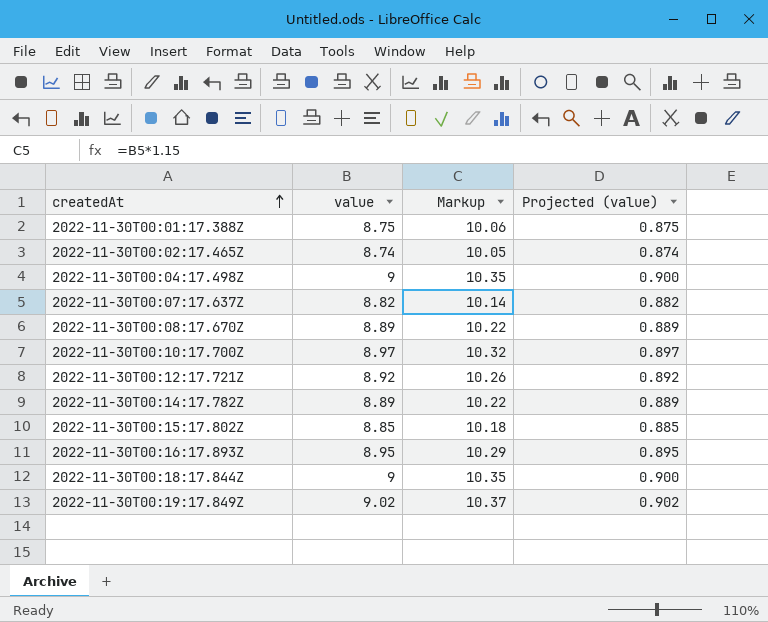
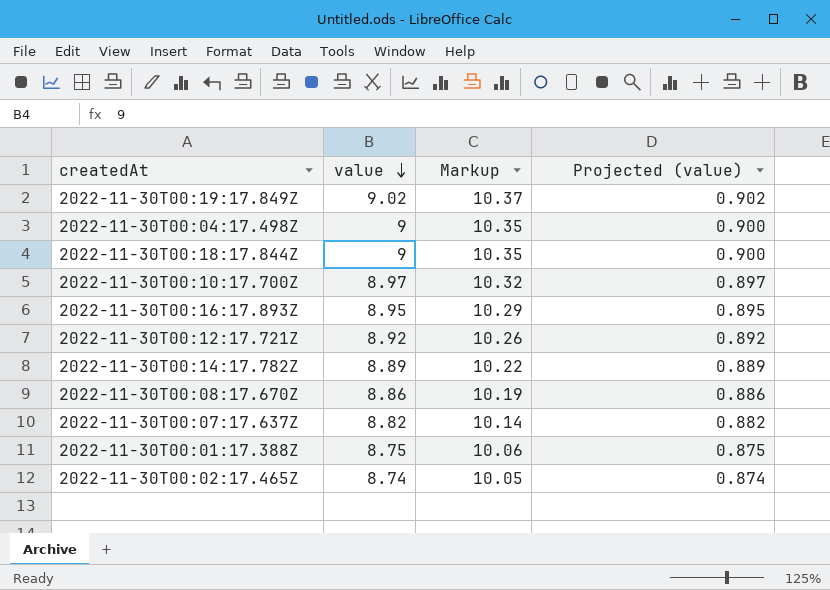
row order: createdAt ascending -> value descending
row 2022-11-30T00:15:17.802Z: 8.85 | 10.18 | 0.885 -> none
2022-11-30T00:08:17.670Z | value: 8.89 -> 8.86
2022-11-30T00:08:17.670Z | Markup: 10.22 -> 10.19
2022-11-30T00:08:17.670Z | Projected (value): 0.889 -> 0.886

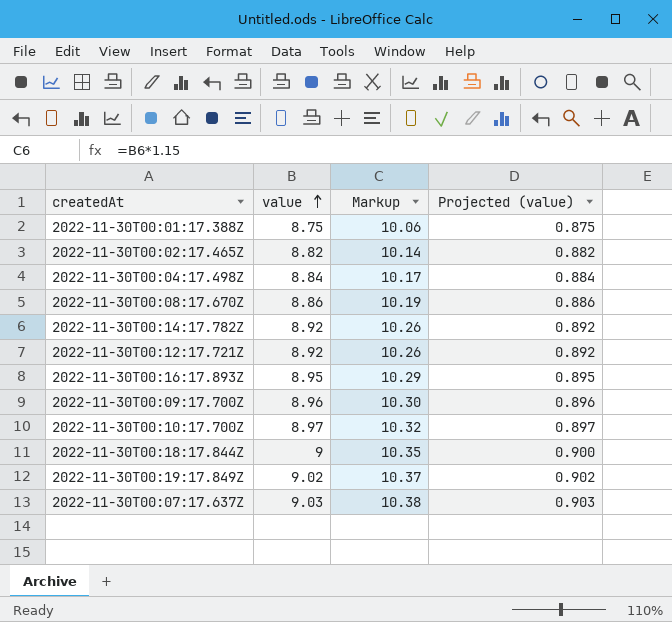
row order: value descending -> value ascending
2022-11-30T00:02:17.465Z | value: 8.74 -> 8.82
2022-11-30T00:02:17.465Z | Markup: 10.05 -> 10.14
2022-11-30T00:02:17.465Z | Projected (value): 0.874 -> 0.882
2022-11-30T00:04:17.498Z | value: 9 -> 8.84
2022-11-30T00:04:17.498Z | Markup: 10.35 -> 10.17
2022-11-30T00:04:17.498Z | Projected (value): 0.900 -> 0.884
2022-11-30T00:14:17.782Z | value: 8.89 -> 8.92
2022-11-30T00:14:17.782Z | Markup: 10.22 -> 10.26
2022-11-30T00:14:17.782Z | Projected (value): 0.889 -> 0.892
row 2022-11-30T00:09:17.700Z: none -> 8.96 | 10.30 | 0.896
2022-11-30T00:07:17.637Z | value: 8.82 -> 9.03
2022-11-30T00:07:17.637Z | Markup: 10.14 -> 10.38
2022-11-30T00:07:17.637Z | Projected (value): 0.882 -> 0.903

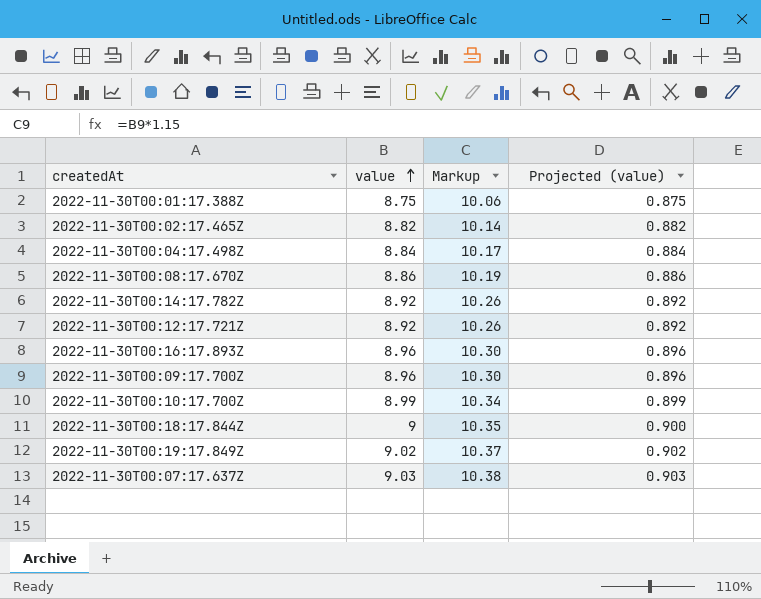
2022-11-30T00:16:17.893Z | value: 8.95 -> 8.96
2022-11-30T00:16:17.893Z | Markup: 10.29 -> 10.30
2022-11-30T00:16:17.893Z | Projected (value): 0.895 -> 0.896
2022-11-30T00:10:17.700Z | value: 8.97 -> 8.99
2022-11-30T00:10:17.700Z | Markup: 10.32 -> 10.34
2022-11-30T00:10:17.700Z | Projected (value): 0.897 -> 0.899

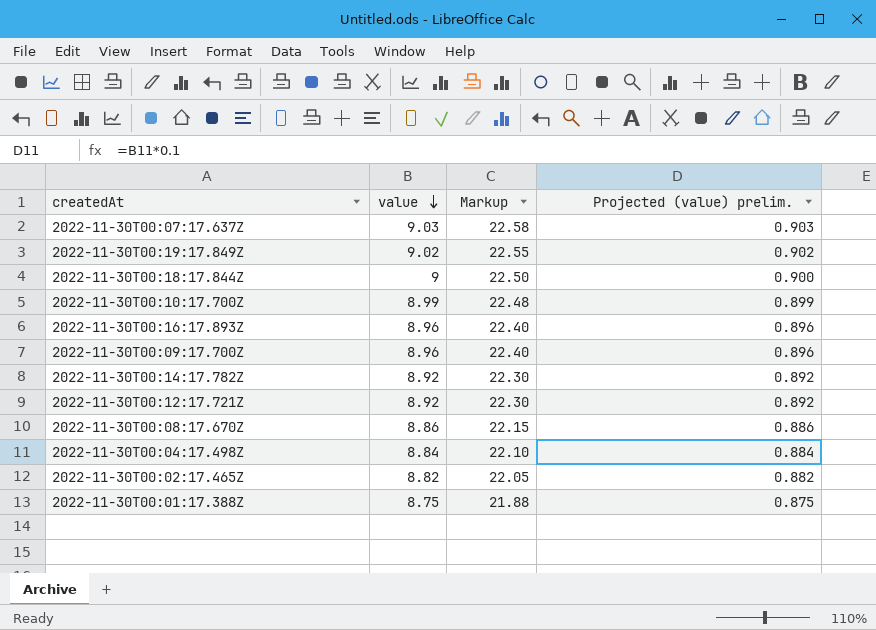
row order: value ascending -> value descending
column Markup | formula: [value] * 1.15 -> [value] * 2.5
column name: Projected (value) -> Projected (value) prelim.

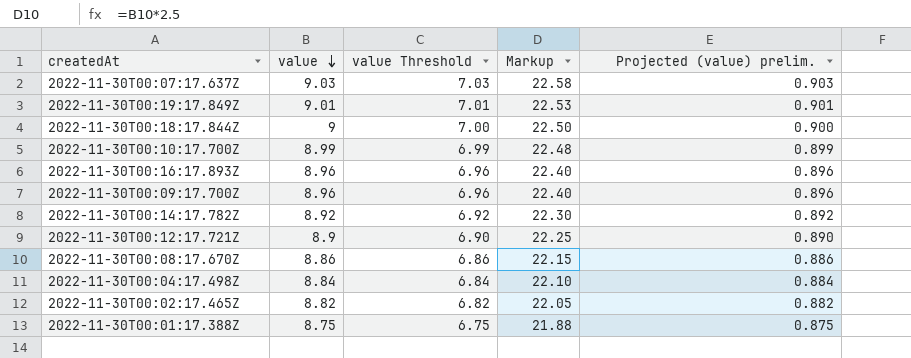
column value Threshold | formula: none -> [value] - 2
2022-11-30T00:19:17.849Z | value: 9.02 -> 9.01
2022-11-30T00:19:17.849Z | Markup: 22.55 -> 22.53
2022-11-30T00:19:17.849Z | Projected (value) prelim.: 0.902 -> 0.901
2022-11-30T00:12:17.721Z | value: 8.92 -> 8.9
2022-11-30T00:12:17.721Z | Markup: 22.30 -> 22.25
2022-11-30T00:12:17.721Z | Projected (value) prelim.: 0.892 -> 0.890

